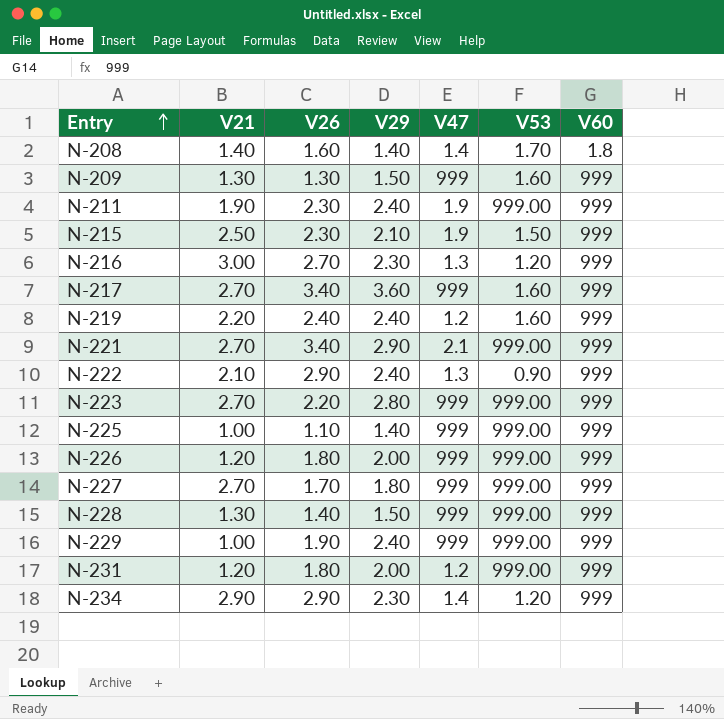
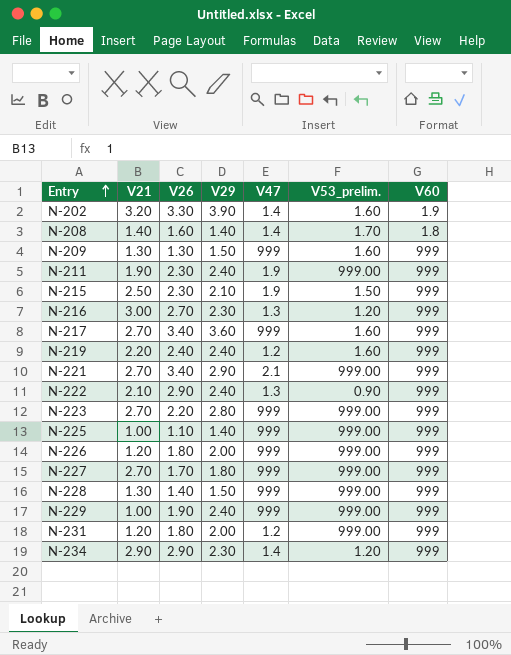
column name: V53 -> V53_prelim.
row N-202: none -> 3.20 | 3.30 | 3.90 | 1.4 | 1.60 | 1.9

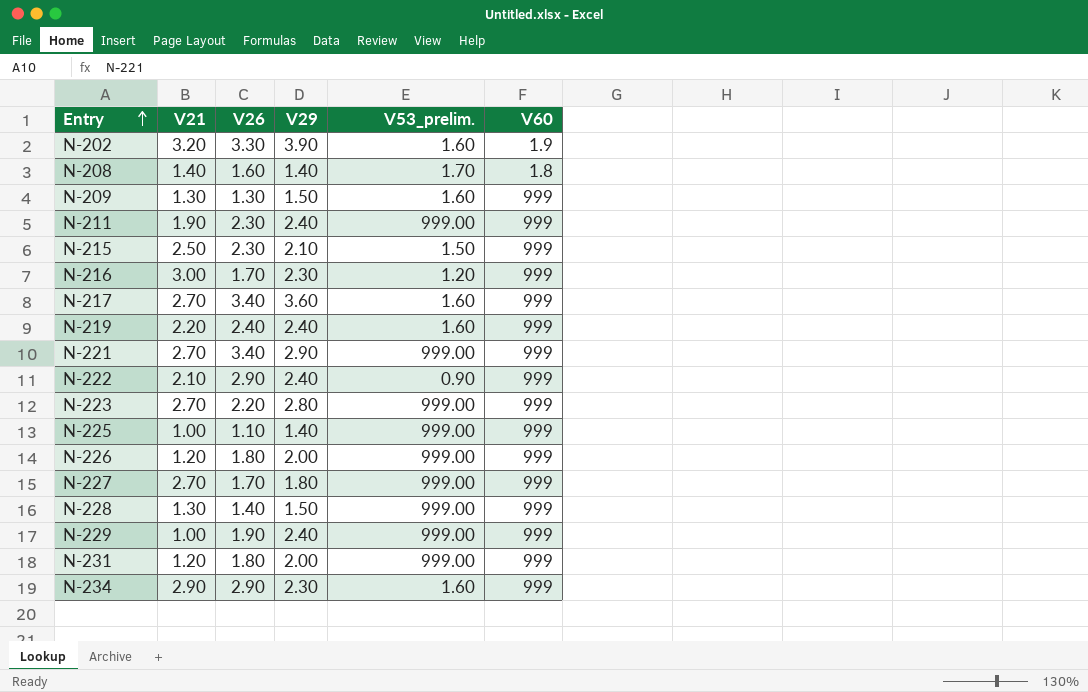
column V47 | position: 5 -> none
N-216 | V26: 2.70 -> 1.70
N-234 | V53_prelim.: 1.20 -> 1.60

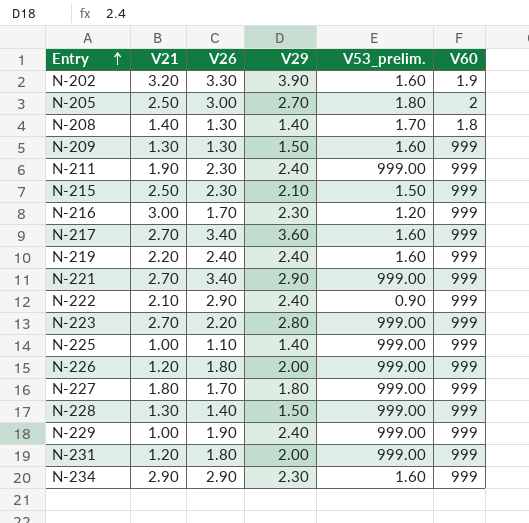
row N-205: none -> 2.50 | 3.00 | 2.70 | 1.80 | 2
N-208 | V26: 1.60 -> 1.30
N-227 | V21: 2.70 -> 1.80

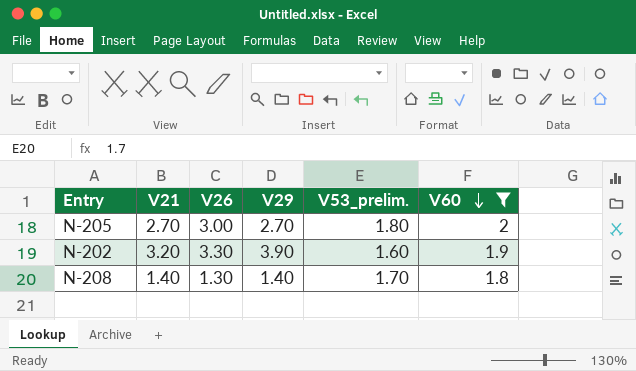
filter: none -> V60 != 999
row order: Entry ascending -> V60 descending
N-205 | V21: 2.50 -> 2.70

